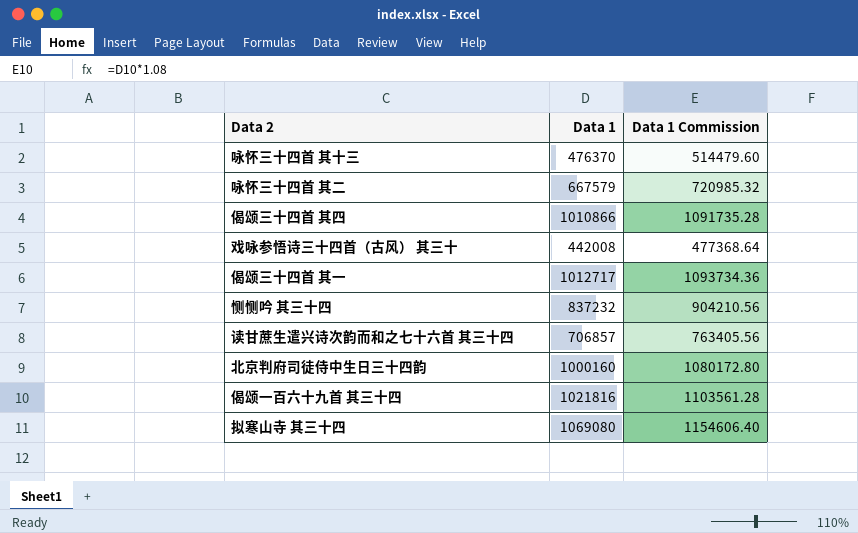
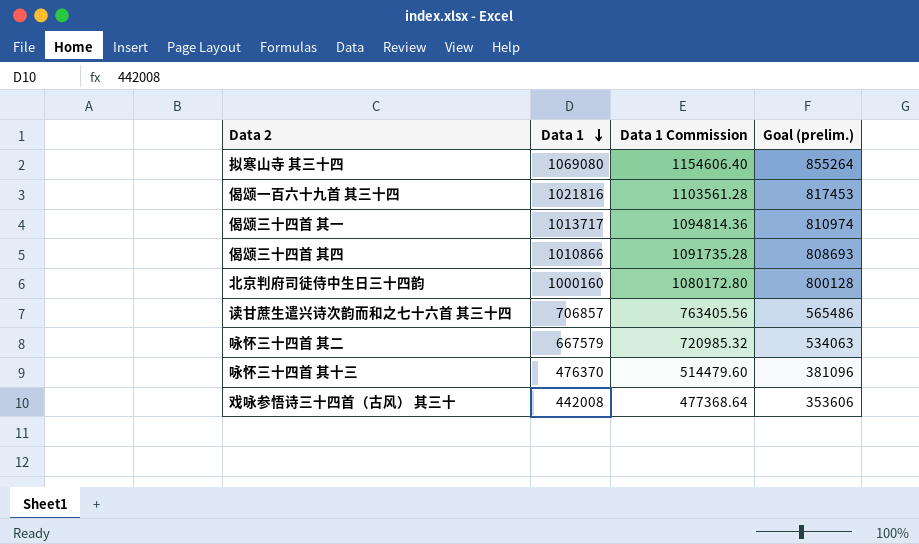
row order: none -> Data 1 descending
column Goal (prelim.) | formula: none -> [Data 1] * 0.8
row 恻恻吟 其三十四: 837232 | 904210.56 -> none
偈颂三十四首 其一 | Data 1: 1012717 -> 1013717
偈颂三十四首 其一 | Data 1 Commission: 1093734.36 -> 1094814.36

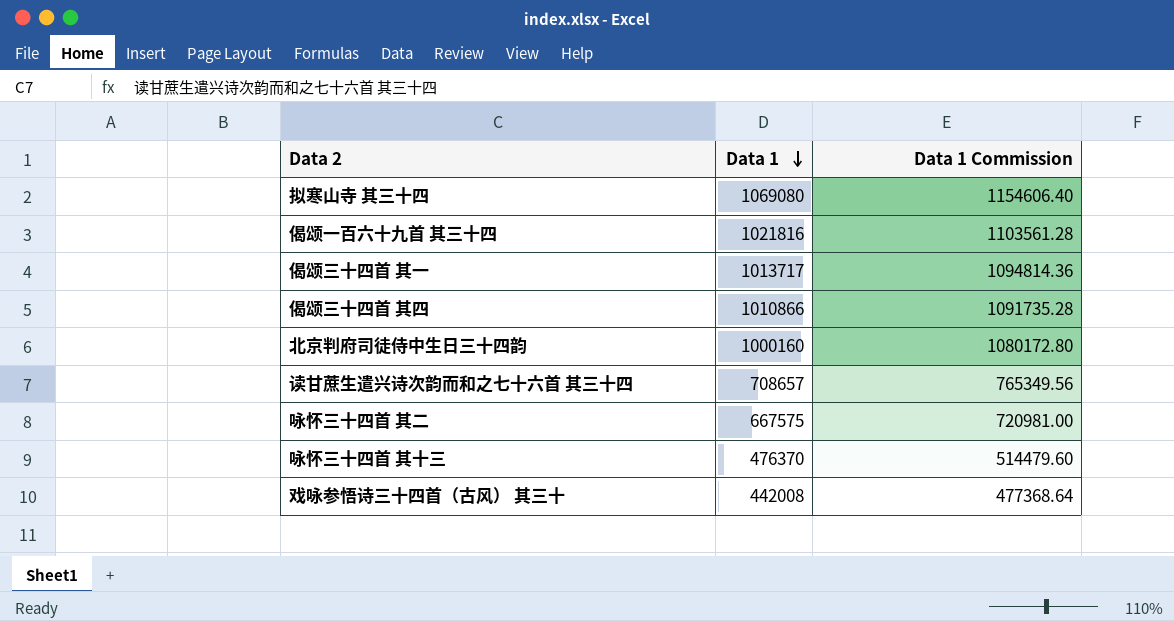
column Goal (prelim.) | formula: [Data 1] * 0.8 -> none
读甘蔗生遣兴诗次韵而和之七十六首 其三十四 | Data 1: 706857 -> 708657
读甘蔗生遣兴诗次韵而和之七十六首 其三十四 | Data 1 Commission: 763405.56 -> 765349.56
咏怀三十四首 其二 | Data 1: 667579 -> 667575
咏怀三十四首 其二 | Data 1 Commission: 720985.32 -> 720981.00

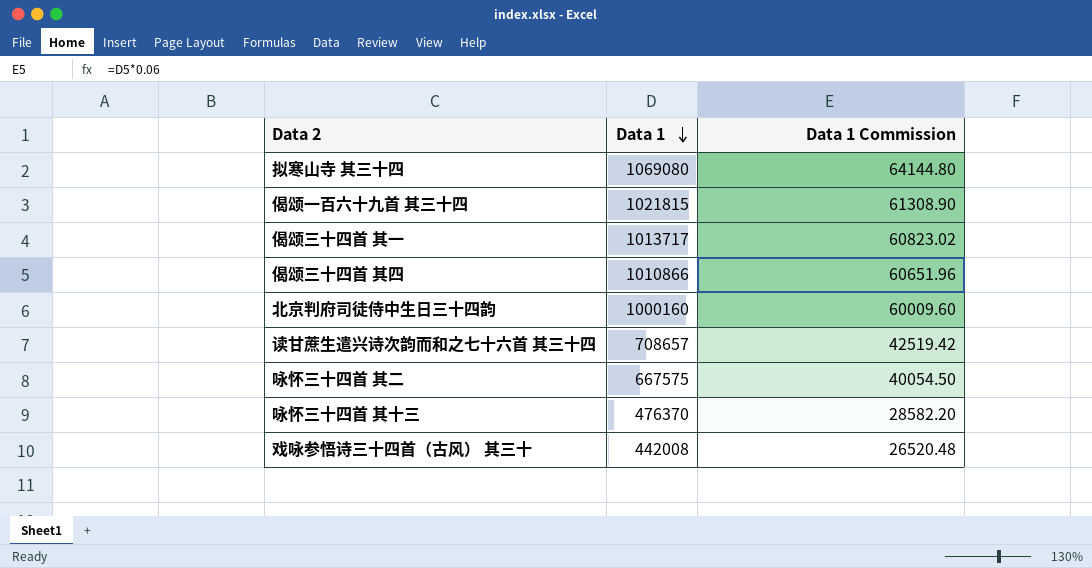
column Data 1 Commission | formula: [Data 1] * 1.08 -> [Data 1] * 0.06
偈颂一百六十九首 其三十四 | Data 1: 1021816 -> 1021815

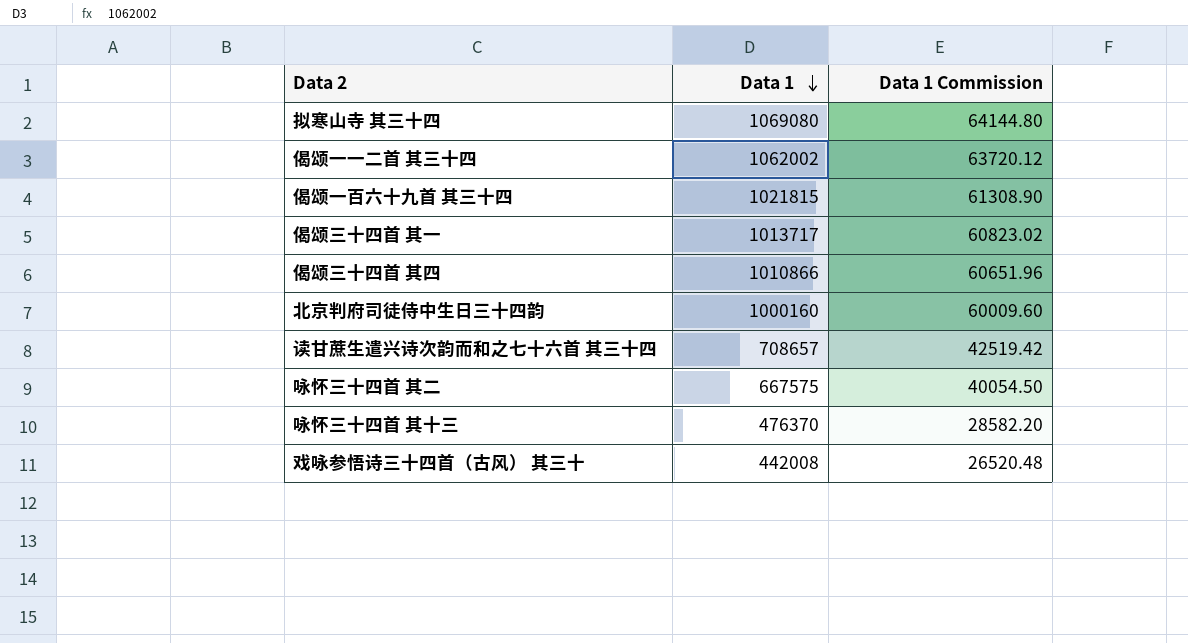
row 偈颂一一二首 其三十四: none -> 1062002 | 63720.12

